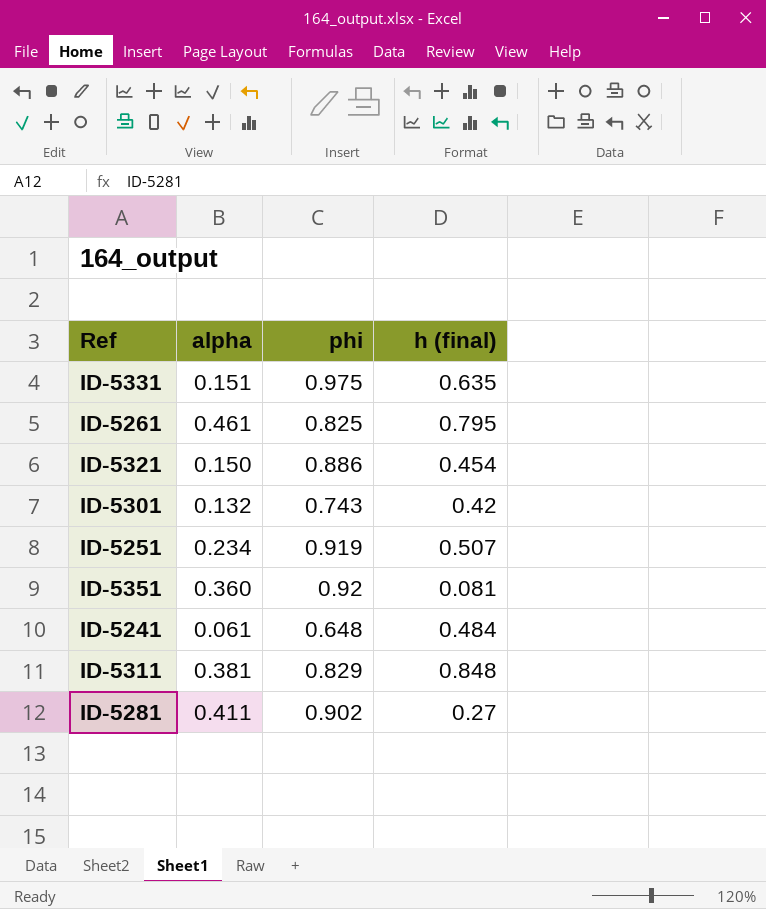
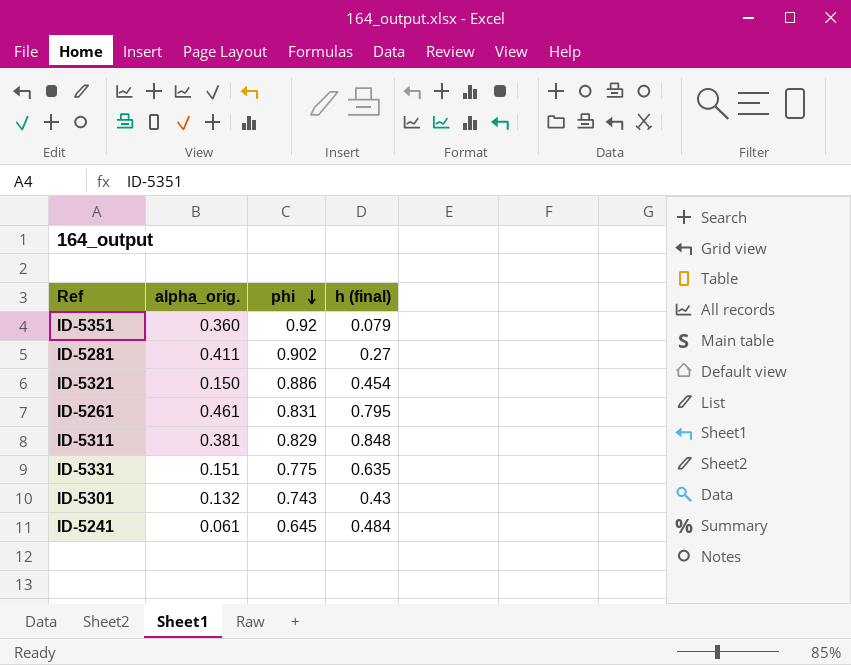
row order: none -> phi descending
column name: alpha -> alpha_orig.
row ID-5251: 0.234 | 0.919 | 0.507 -> none
ID-5351 | h (final): 0.081 -> 0.079
ID-5261 | phi: 0.825 -> 0.831
ID-5331 | phi: 0.975 -> 0.775
ID-5301 | h (final): 0.42 -> 0.43
ID-5241 | phi: 0.648 -> 0.645

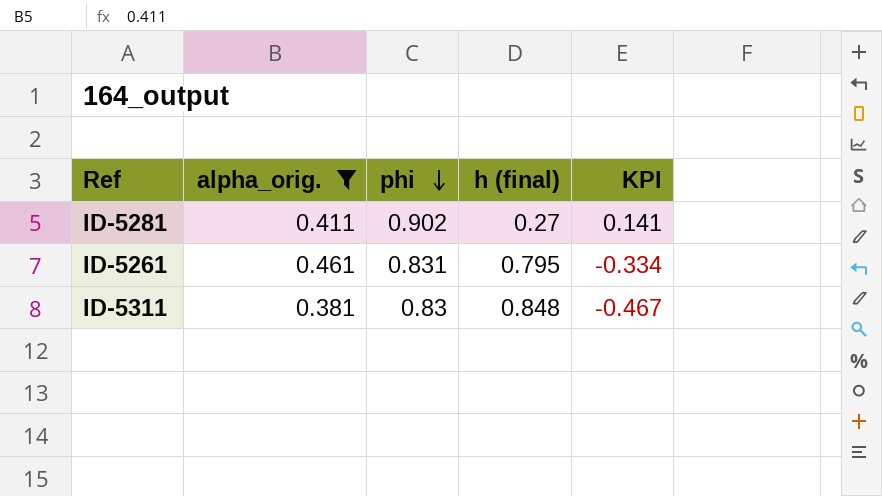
filter: none -> alpha_orig. >= 0.381
column KPI | formula: none -> [alpha_orig.] - [h (final)]
ID-5311 | phi: 0.829 -> 0.83

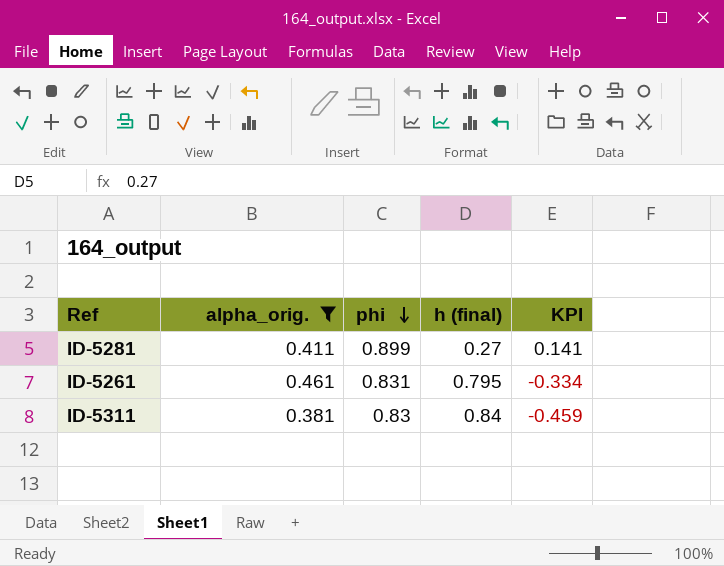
ID-5281 | phi: 0.902 -> 0.899
ID-5311 | h (final): 0.848 -> 0.84
ID-5311 | KPI: -0.467 -> -0.459

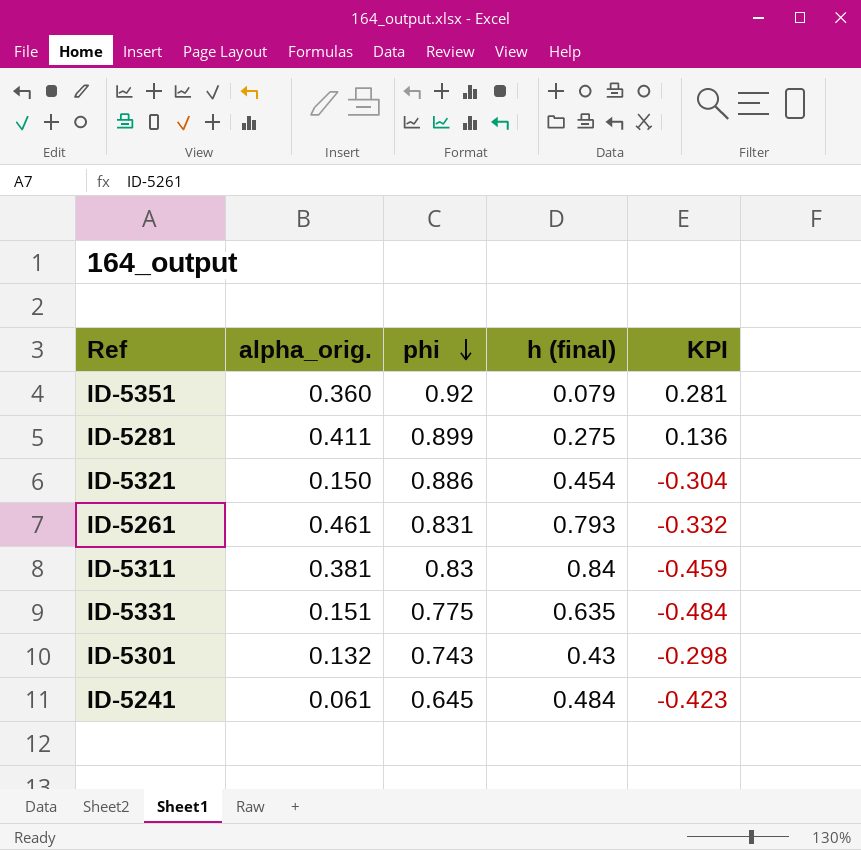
filter: alpha_orig. >= 0.381 -> none
ID-5281 | h (final): 0.27 -> 0.275
ID-5281 | KPI: 0.141 -> 0.136
ID-5261 | h (final): 0.795 -> 0.793
ID-5261 | KPI: -0.334 -> -0.332

